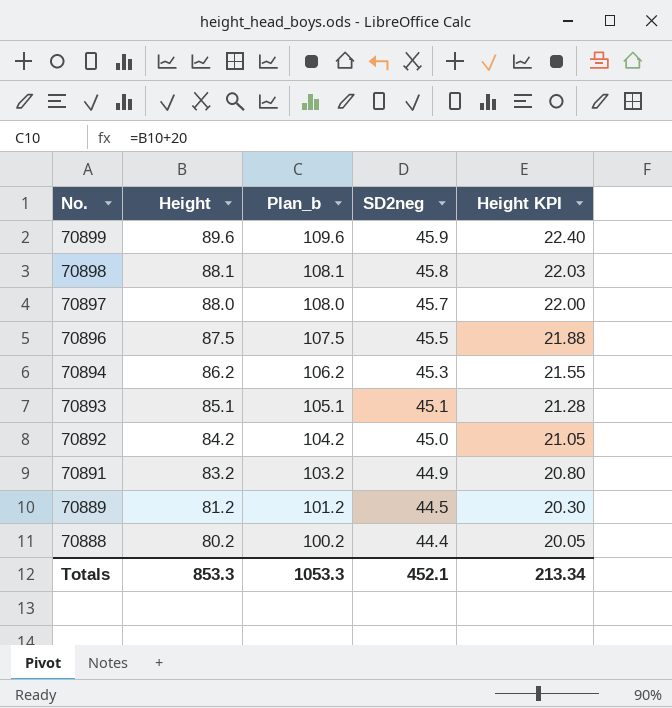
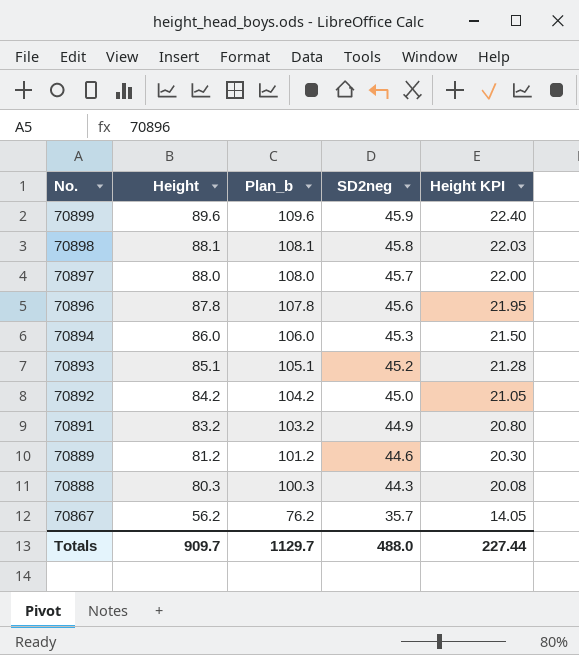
70896 | Height: 87.5 -> 87.8
70896 | Plan_b: 107.5 -> 107.8
70896 | SD2neg: 45.5 -> 45.6
70896 | Height KPI: 21.88 -> 21.95
70894 | Height: 86.2 -> 86.0
70894 | Plan_b: 106.2 -> 106.0
70894 | Height KPI: 21.55 -> 21.50
70893 | SD2neg: 45.1 -> 45.2
70889 | SD2neg: 44.5 -> 44.6
70888 | Height: 80.2 -> 80.3
70888 | Plan_b: 100.2 -> 100.3
70888 | SD2neg: 44.4 -> 44.3
70888 | Height KPI: 20.05 -> 20.08
row 70867: none -> 56.2 | 76.2 | 35.7 | 14.05
Totals | Height: 853.3 -> 909.7
Totals | Plan_b: 1053.3 -> 1129.7
Totals | SD2neg: 452.1 -> 488.0
Totals | Height KPI: 213.34 -> 227.44

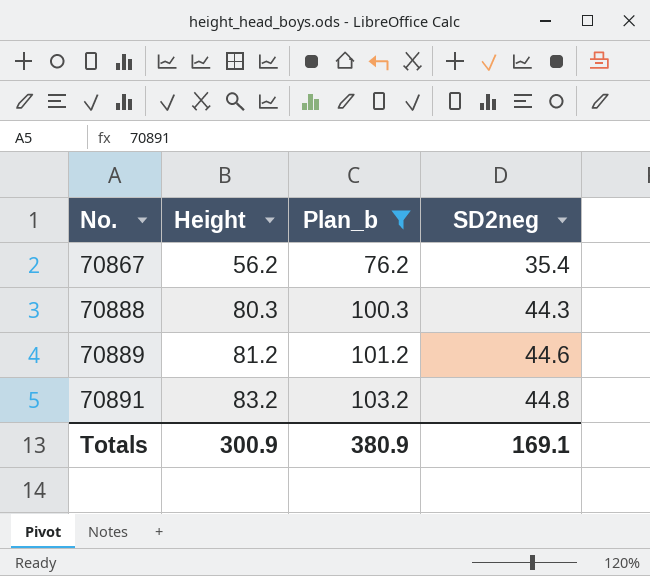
filter: none -> Plan_b <= 103.2
row order: No. descending -> No. ascending
column Height KPI | formula: [Height] * 0.25 -> none
70867 | SD2neg: 35.7 -> 35.4
70891 | SD2neg: 44.9 -> 44.8
Totals | Height: 909.7 -> 300.9
Totals | Plan_b: 1129.7 -> 380.9
Totals | SD2neg: 488.0 -> 169.1

